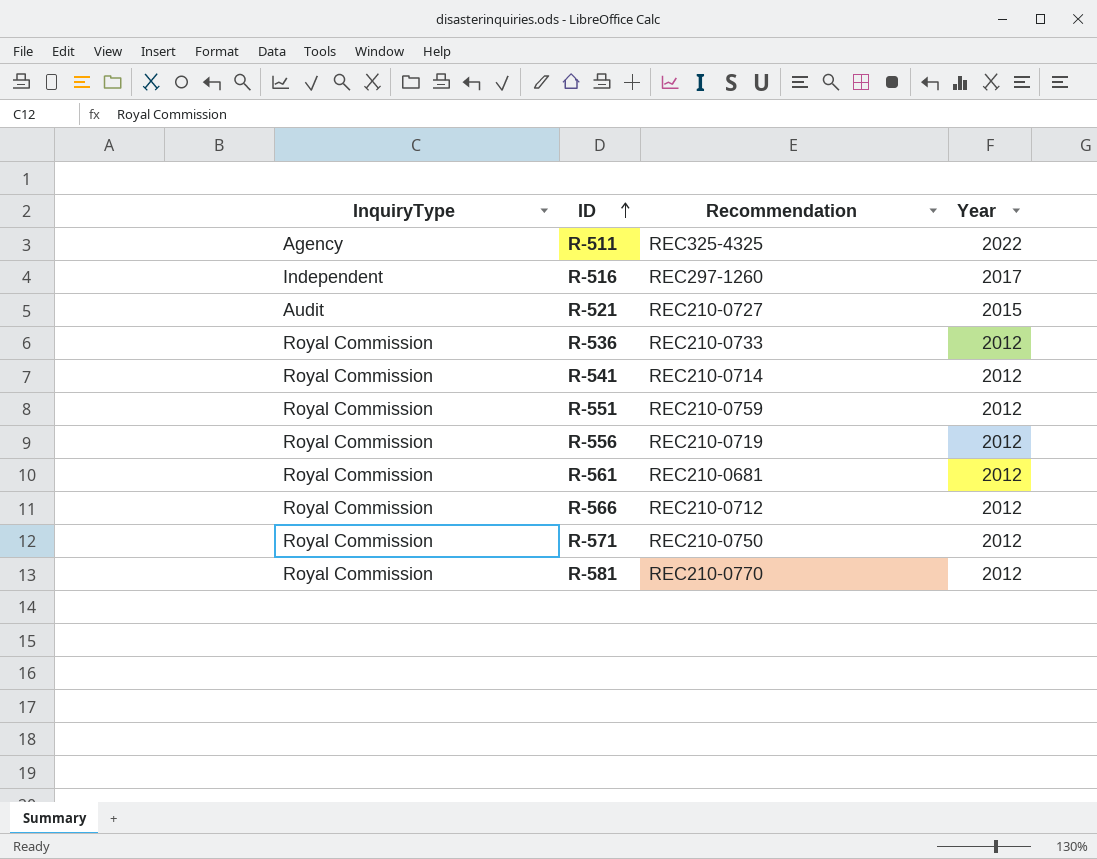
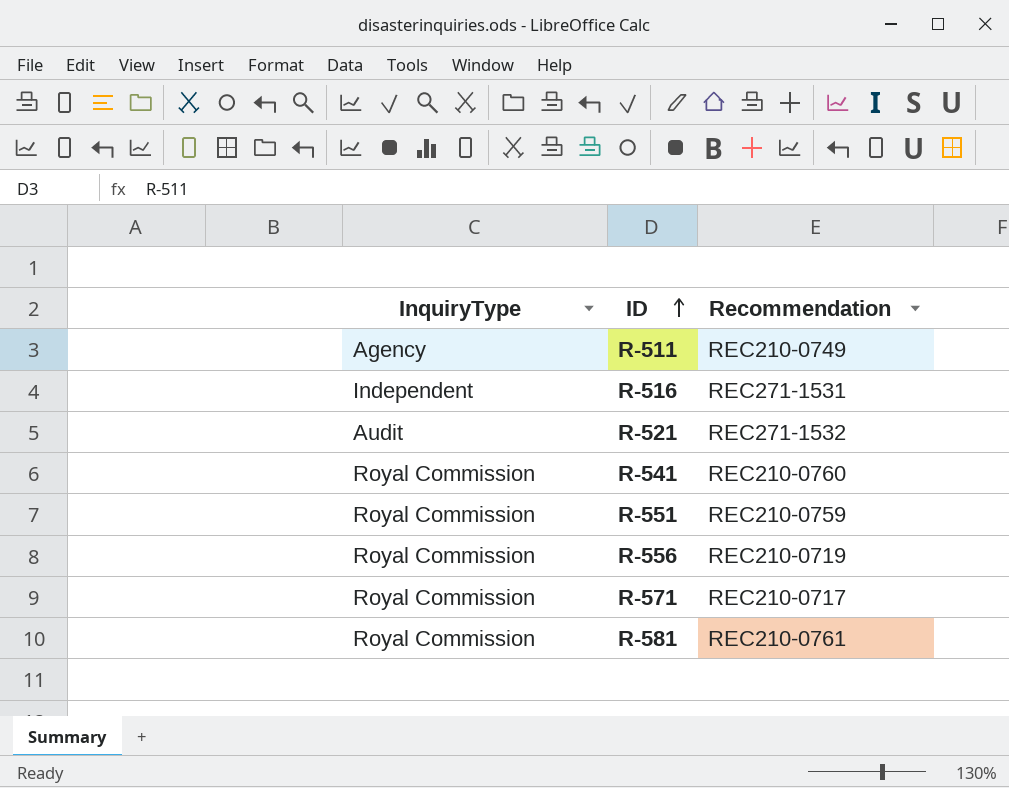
column Year | position: 4 -> none
row R-536: Royal Commission | REC210-0733 | 2012 -> none
row R-561: Royal Commission | REC210-0681 | 2012 -> none
row R-566: Royal Commission | REC210-0712 | 2012 -> none
R-511 | Recommendation: REC325-4325 -> REC210-0749
R-516 | Recommendation: REC297-1260 -> REC271-1531
R-521 | Recommendation: REC210-0727 -> REC271-1532
R-541 | Recommendation: REC210-0714 -> REC210-0760
R-571 | Recommendation: REC210-0750 -> REC210-0717
R-581 | Recommendation: REC210-0770 -> REC210-0761

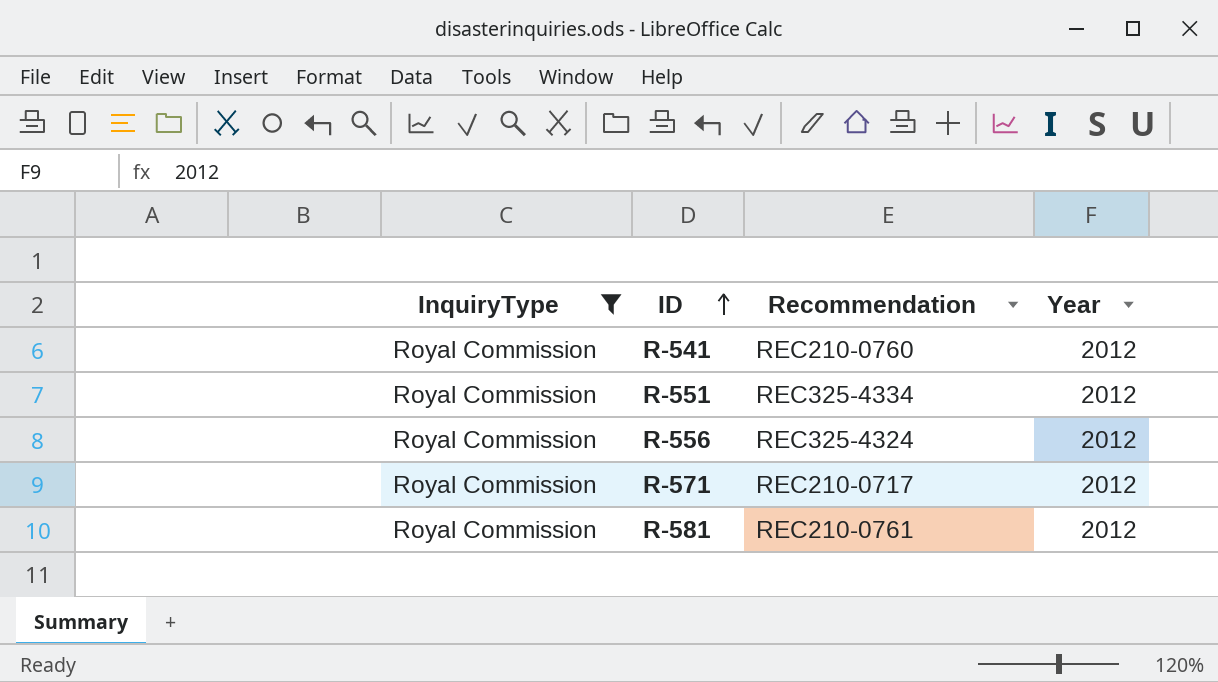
filter: none -> InquiryType = Royal Commission
column Year | position: none -> 4
R-551 | Recommendation: REC210-0759 -> REC325-4334
R-556 | Recommendation: REC210-0719 -> REC325-4324

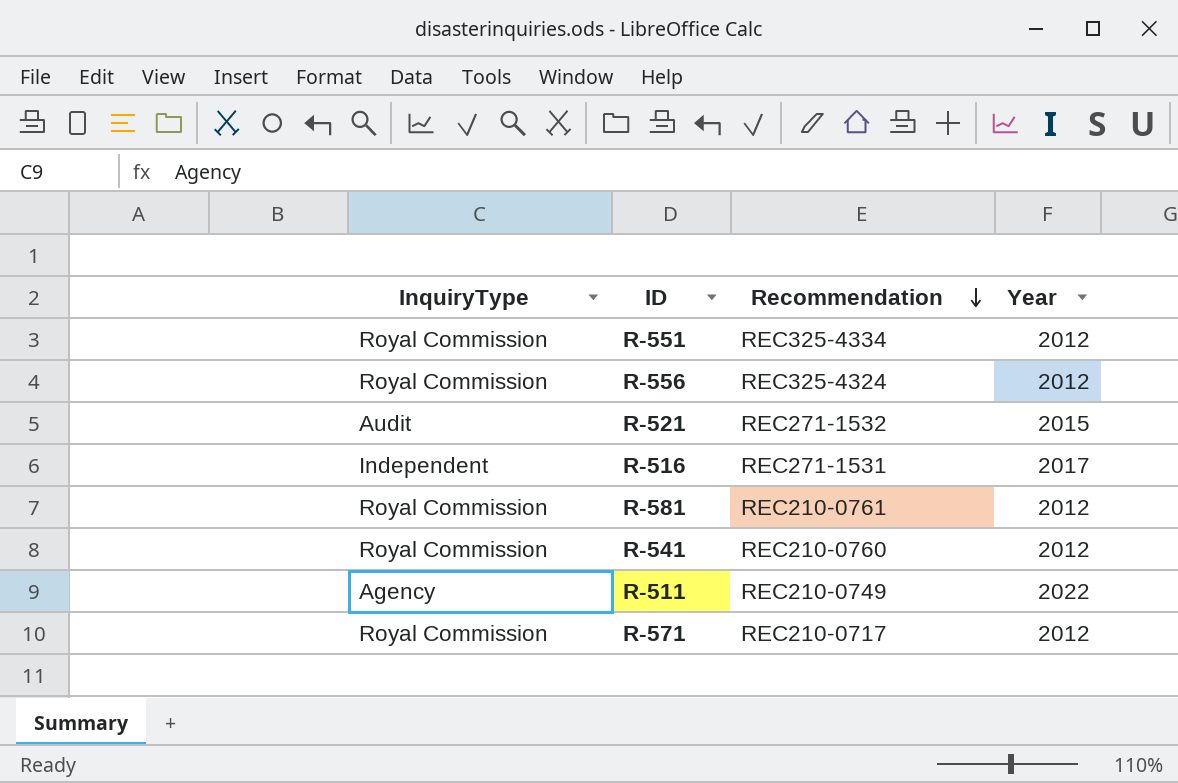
filter: InquiryType = Royal Commission -> none
row order: ID ascending -> Recommendation descending

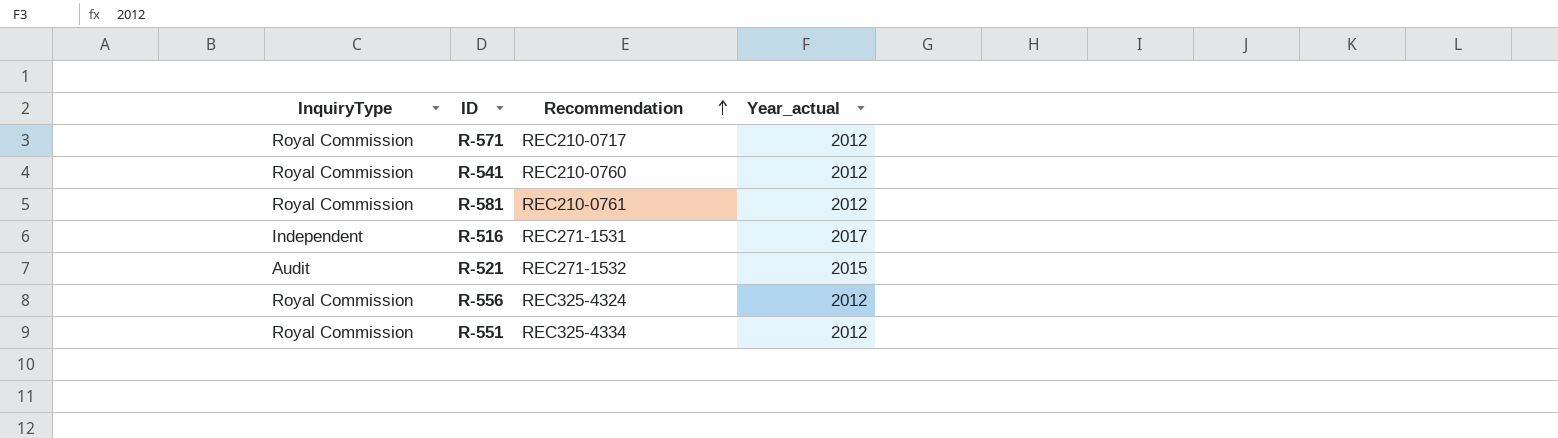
row order: Recommendation descending -> Recommendation ascending
column name: Year -> Year_actual
row R-511: Agency | REC210-0749 | 2022 -> none

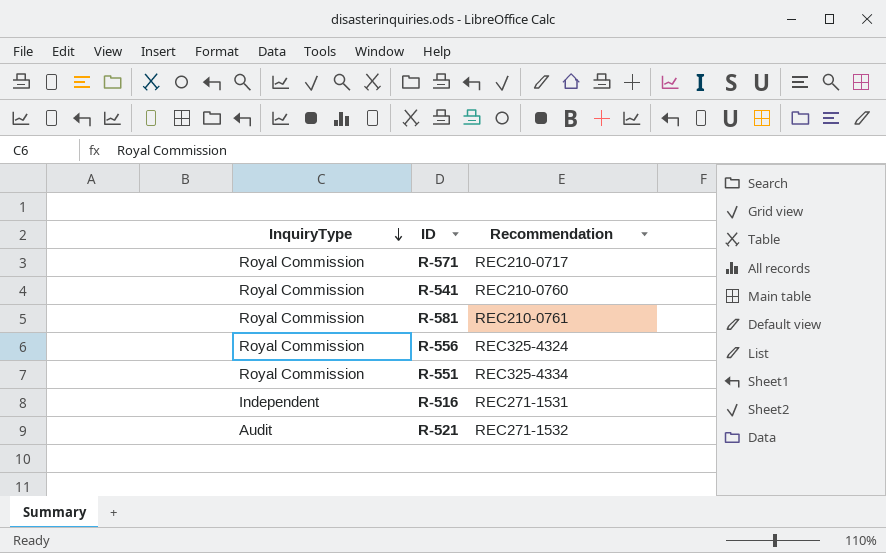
row order: Recommendation ascending -> InquiryType descending
column Year_actual | position: 4 -> none

